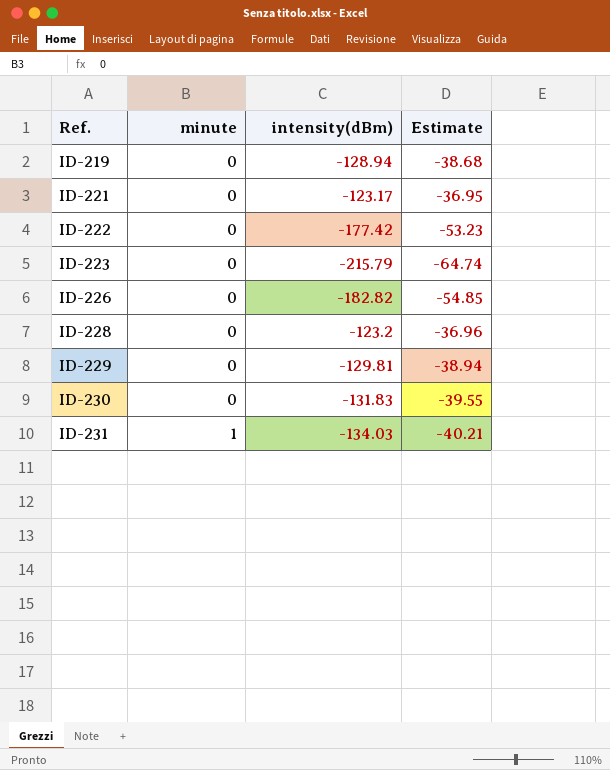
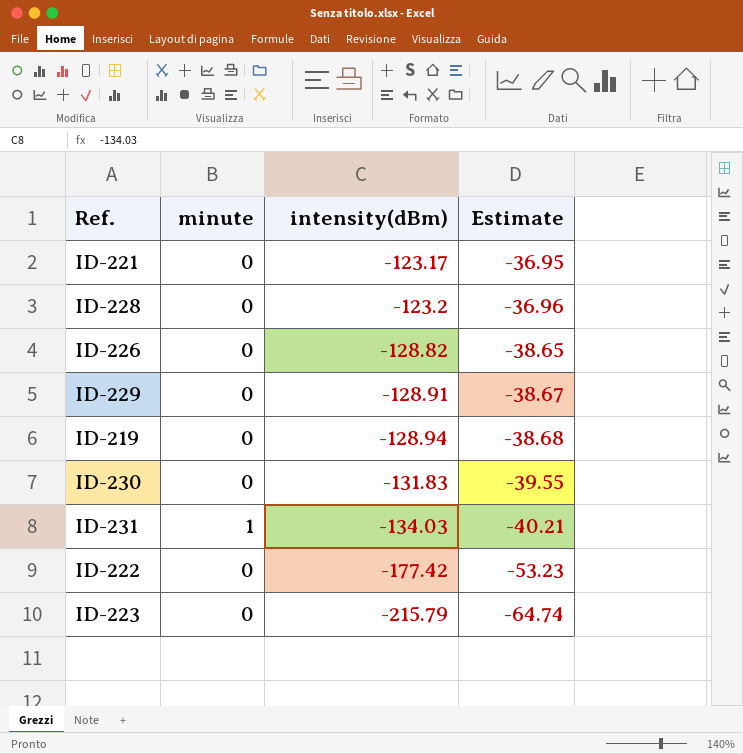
row order: Ref. ascending -> intensity(dBm) descending
ID-226 | intensity(dBm): -182.82 -> -128.82
ID-226 | Estimate: -54.85 -> -38.65
ID-229 | intensity(dBm): -129.81 -> -128.91
ID-229 | Estimate: -38.94 -> -38.67

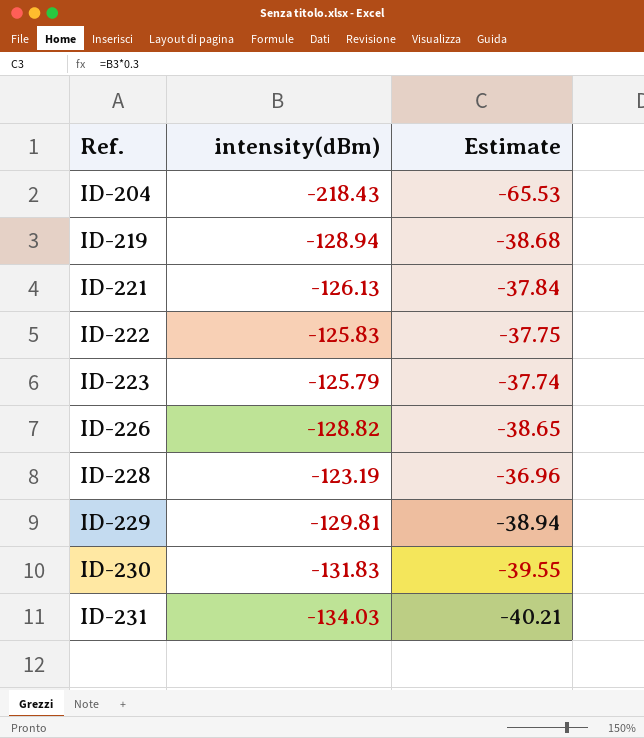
row order: intensity(dBm) descending -> Ref. ascending
column minute | position: 2 -> none
row ID-204: none -> -218.43 | -65.53
ID-221 | intensity(dBm): -123.17 -> -126.13
ID-221 | Estimate: -36.95 -> -37.84
ID-222 | intensity(dBm): -177.42 -> -125.83
ID-222 | Estimate: -53.23 -> -37.75
ID-223 | intensity(dBm): -215.79 -> -125.79
ID-223 | Estimate: -64.74 -> -37.74
ID-228 | intensity(dBm): -123.2 -> -123.19
ID-229 | intensity(dBm): -128.91 -> -129.81
ID-229 | Estimate: -38.67 -> -38.94

